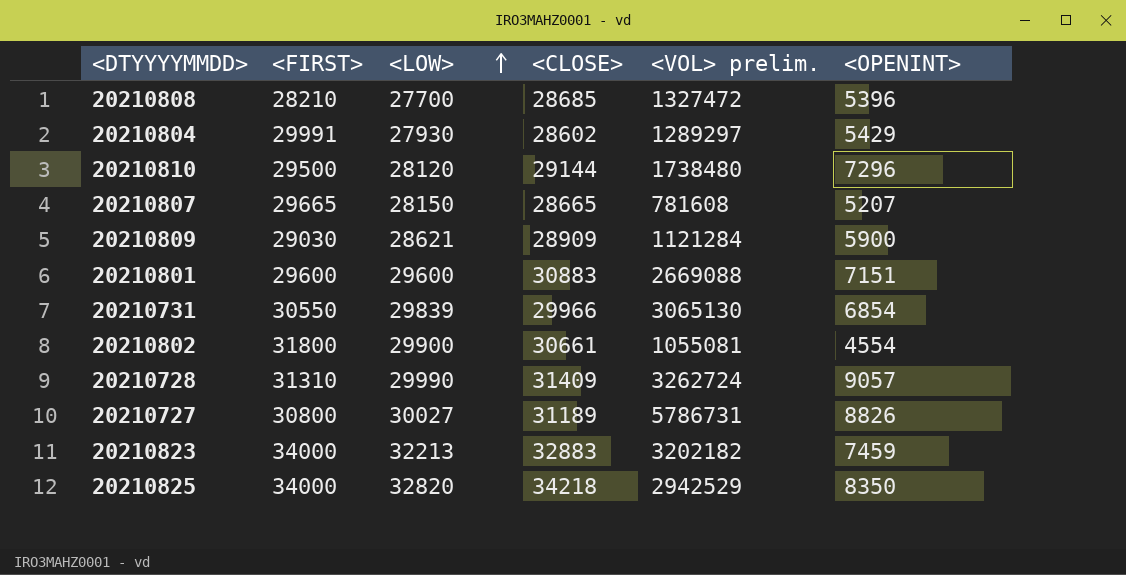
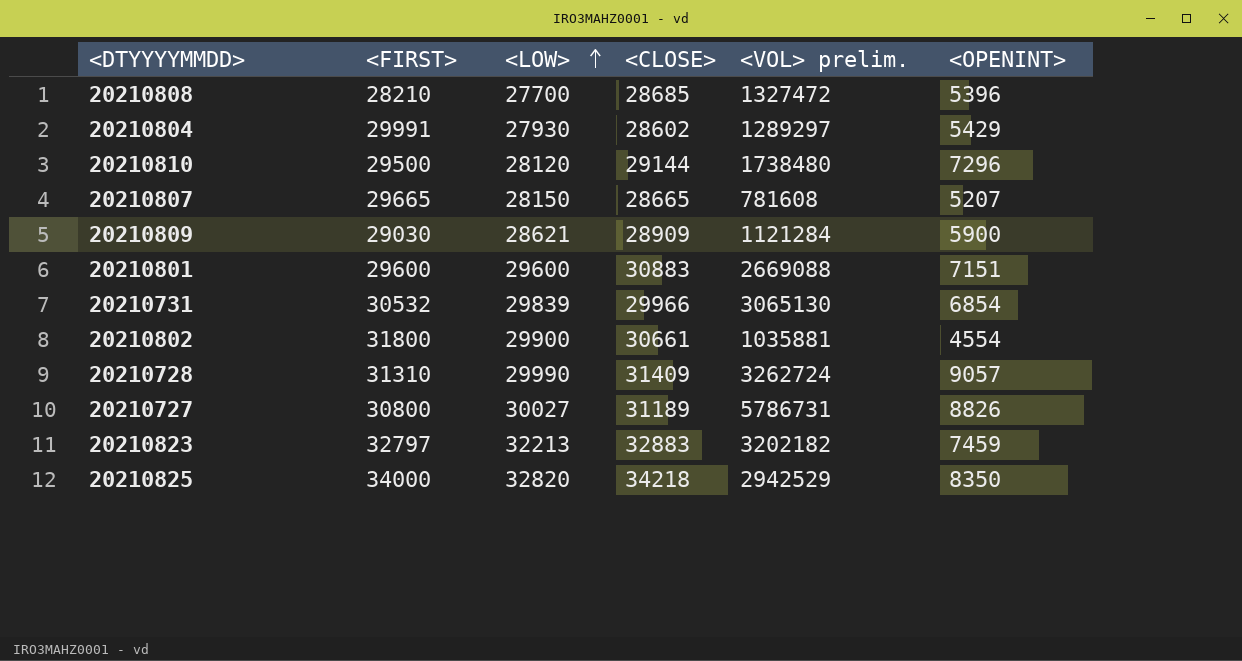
20210731 | <FIRST>: 30550 -> 30532
20210802 | <VOL> prelim.: 1055081 -> 1035881
20210823 | <FIRST>: 34000 -> 32797

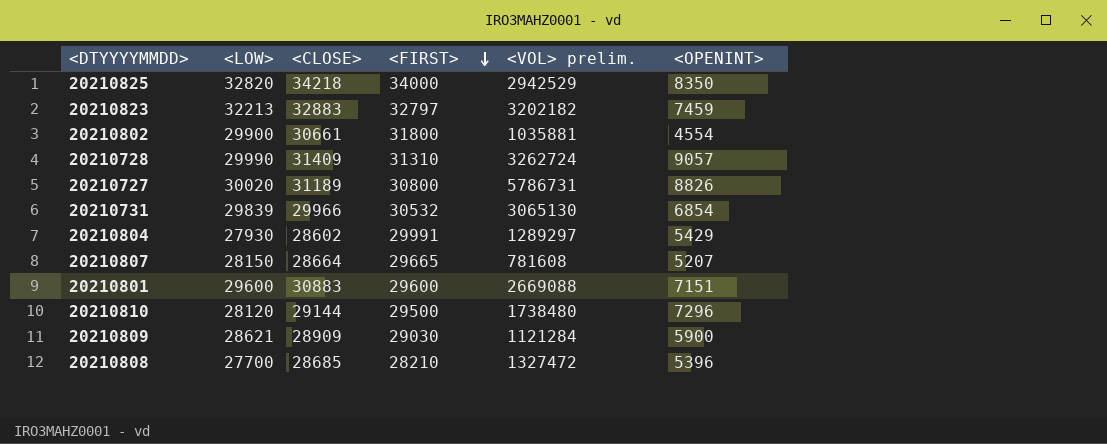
row order: <LOW> ascending -> <FIRST> descending
column <FIRST> | position: 2 -> 4
20210727 | <LOW>: 30027 -> 30020
20210807 | <CLOSE>: 28665 -> 28664

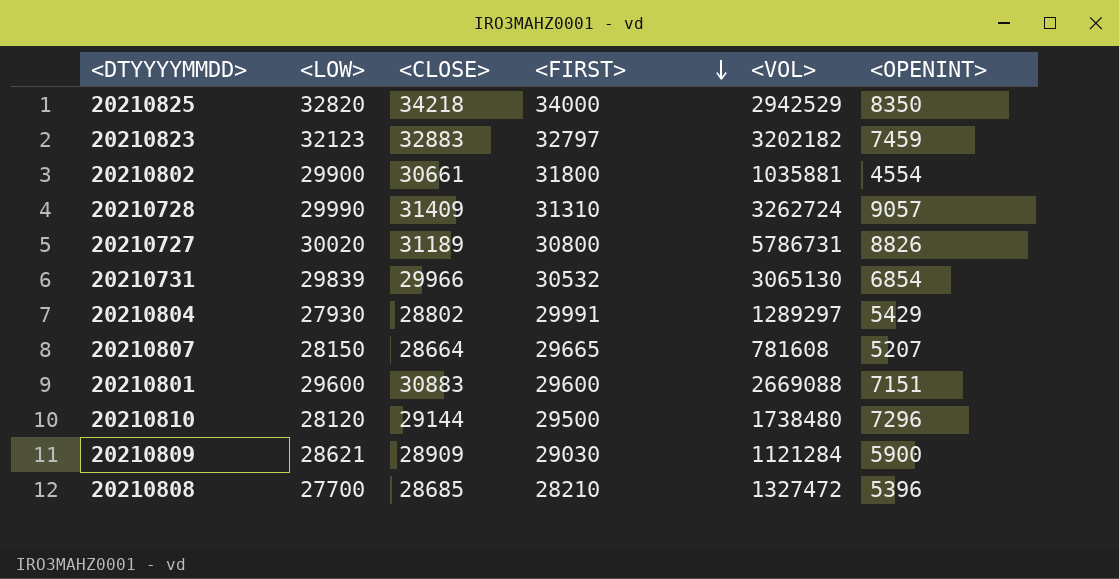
column name: <VOL> prelim. -> <VOL>
20210823 | <LOW>: 32213 -> 32123
20210804 | <CLOSE>: 28602 -> 28802

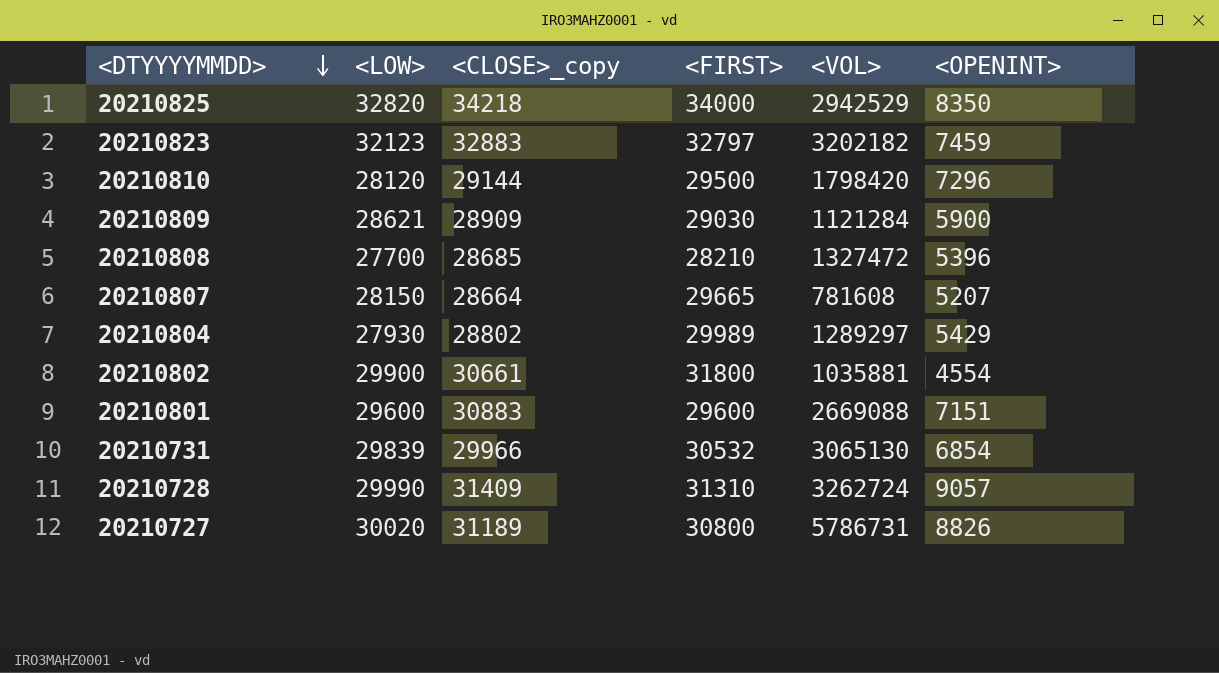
row order: <FIRST> descending -> <DTYYYYMMDD> descending
column name: <CLOSE> -> <CLOSE>_copy
20210810 | <VOL>: 1738480 -> 1798420
20210804 | <FIRST>: 29991 -> 29989

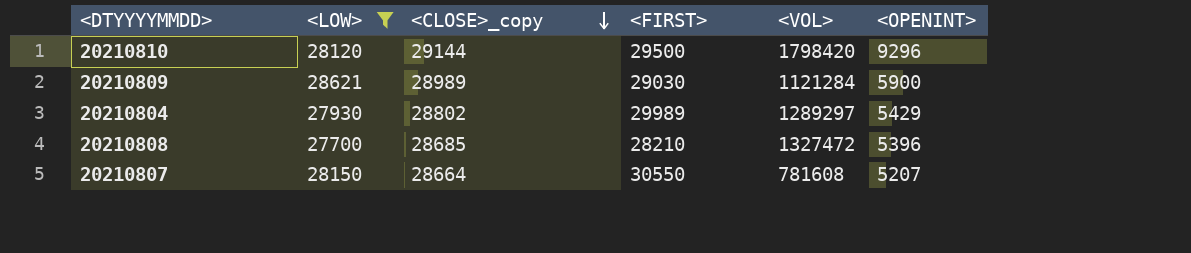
filter: none -> <LOW> <= 28621
row order: <DTYYYYMMDD> descending -> <CLOSE>_copy descending
20210810 | <OPENINT>: 7296 -> 9296
20210809 | <CLOSE>_copy: 28909 -> 28989
20210807 | <FIRST>: 29665 -> 30550

